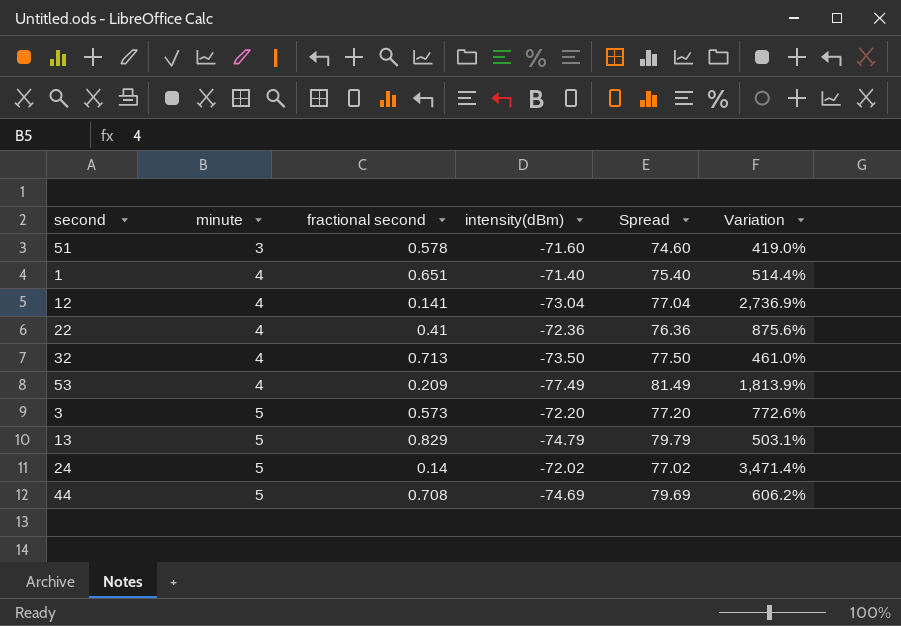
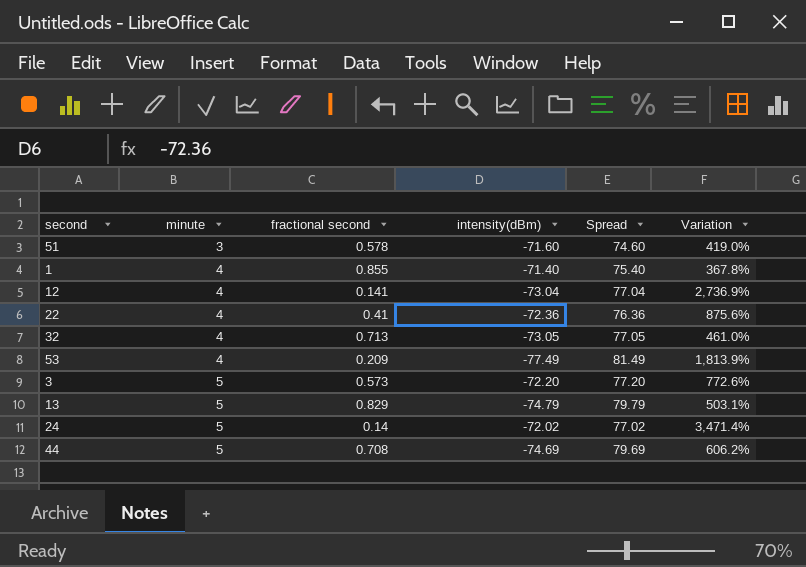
1 | fractional second: 0.651 -> 0.855
1 | Variation: 514.4% -> 367.8%
32 | intensity(dBm): -73.50 -> -73.05
32 | Spread: 77.50 -> 77.05

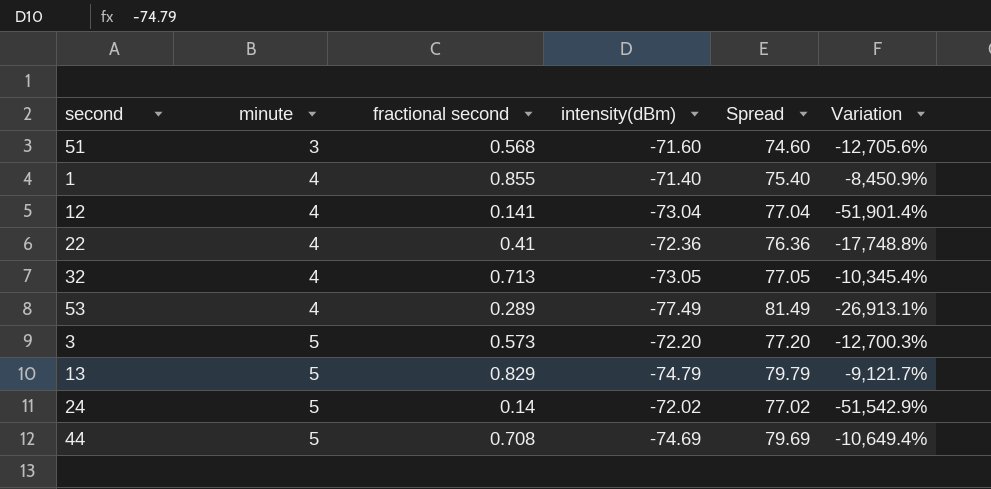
column Variation | formula: ([minute] - [fractional second]) / [fractional second] -> ([intensity(dBm)] - [fractional second]) / [fractional second]
51 | fractional second: 0.578 -> 0.568
53 | fractional second: 0.209 -> 0.289

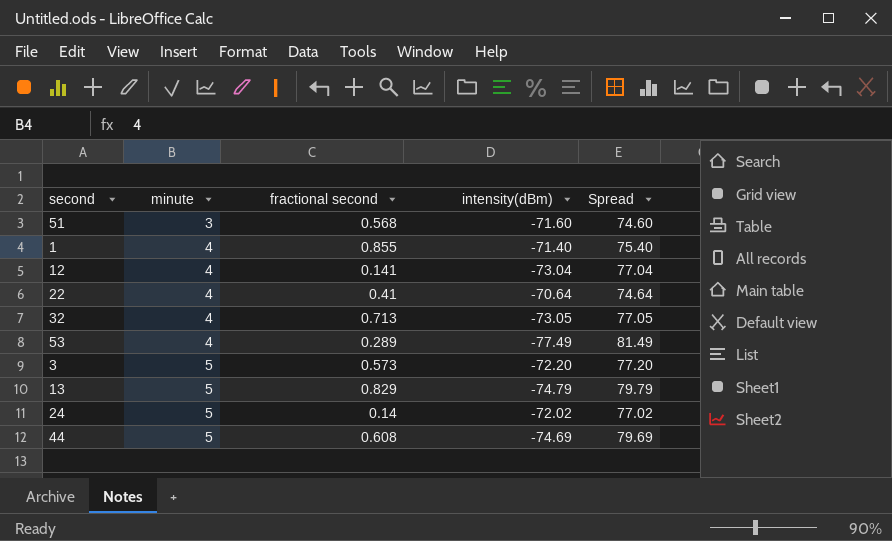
column Variation | formula: ([intensity(dBm)] - [fractional second]) / [fractional second] -> none
22 | intensity(dBm): -72.36 -> -70.64
22 | Spread: 76.36 -> 74.64
44 | fractional second: 0.708 -> 0.608

